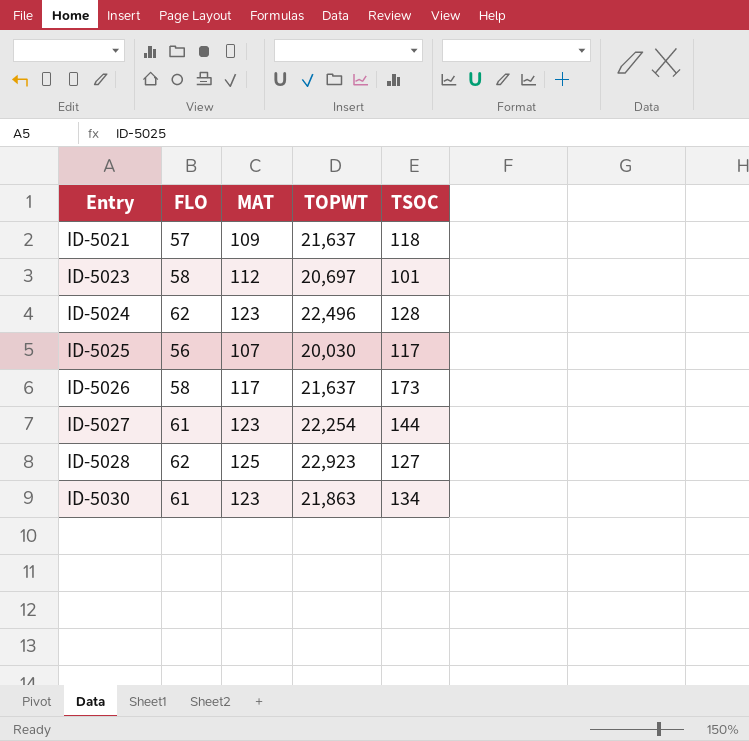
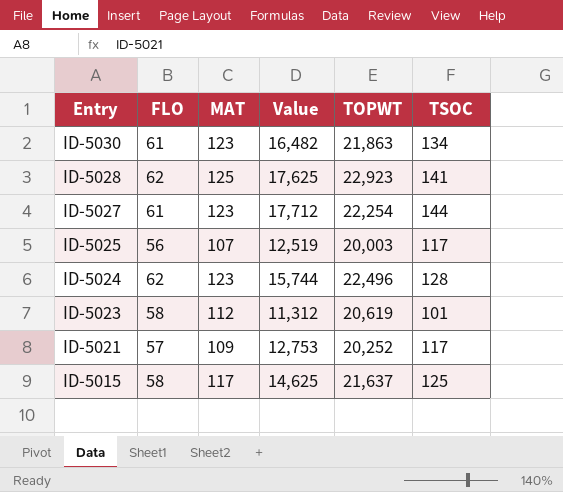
row order: Entry ascending -> Entry descending
column Value | formula: none -> [MAT] * [TSOC]
row ID-5026: 58 | 117 | 21,637 | 173 -> none
ID-5028 | TSOC: 127 -> 141
ID-5025 | TOPWT: 20,030 -> 20,003
ID-5023 | TOPWT: 20,697 -> 20,619
ID-5021 | TOPWT: 21,637 -> 20,252
ID-5021 | TSOC: 118 -> 117
row ID-5015: none -> 58 | 117 | 14,625 | 21,637 | 125

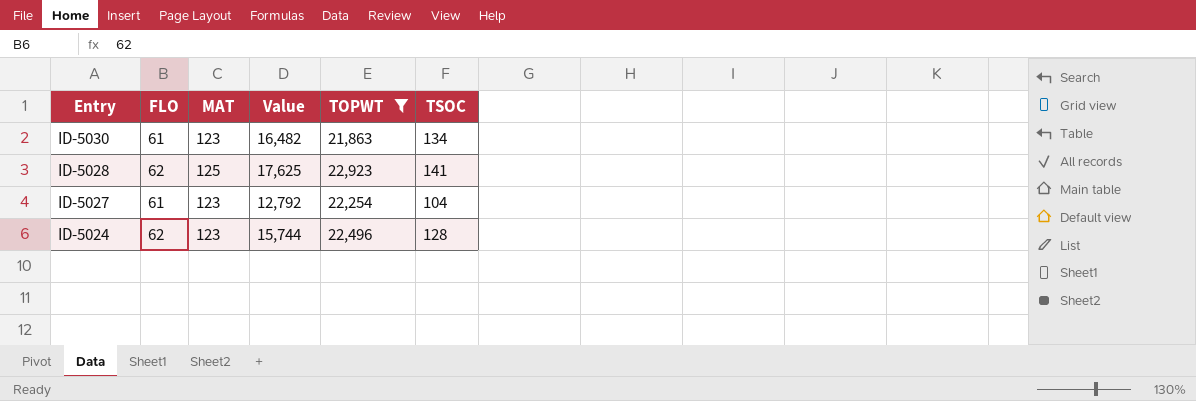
filter: none -> TOPWT >= 21,863
ID-5027 | Value: 17,712 -> 12,792
ID-5027 | TSOC: 144 -> 104

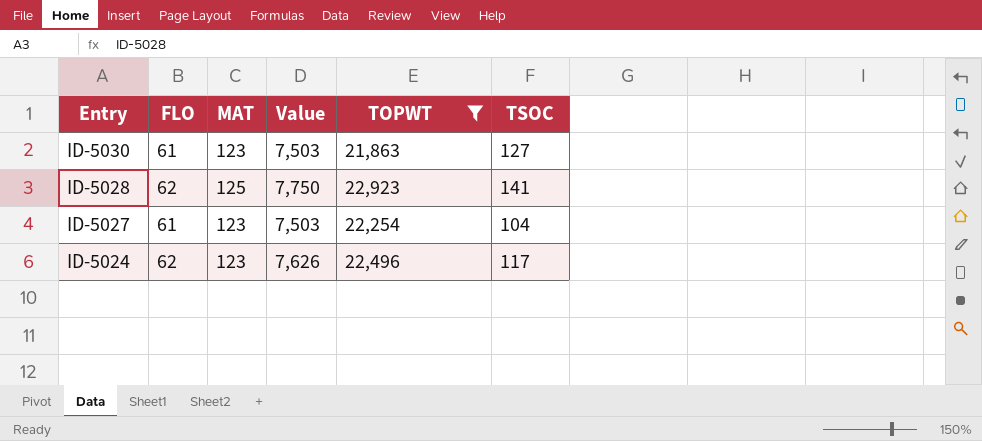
column Value | formula: [MAT] * [TSOC] -> [FLO] * [MAT]
ID-5030 | TSOC: 134 -> 127
ID-5024 | TSOC: 128 -> 117

